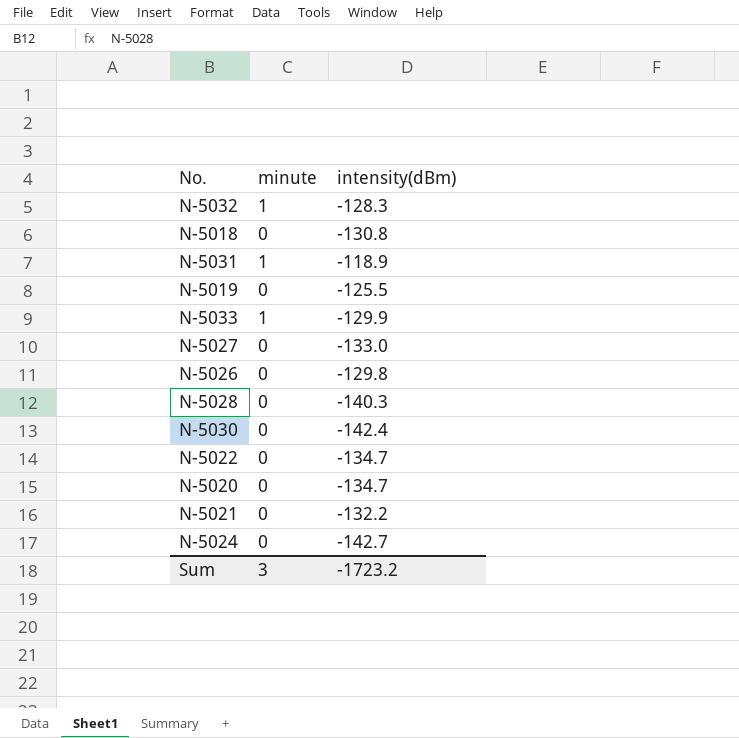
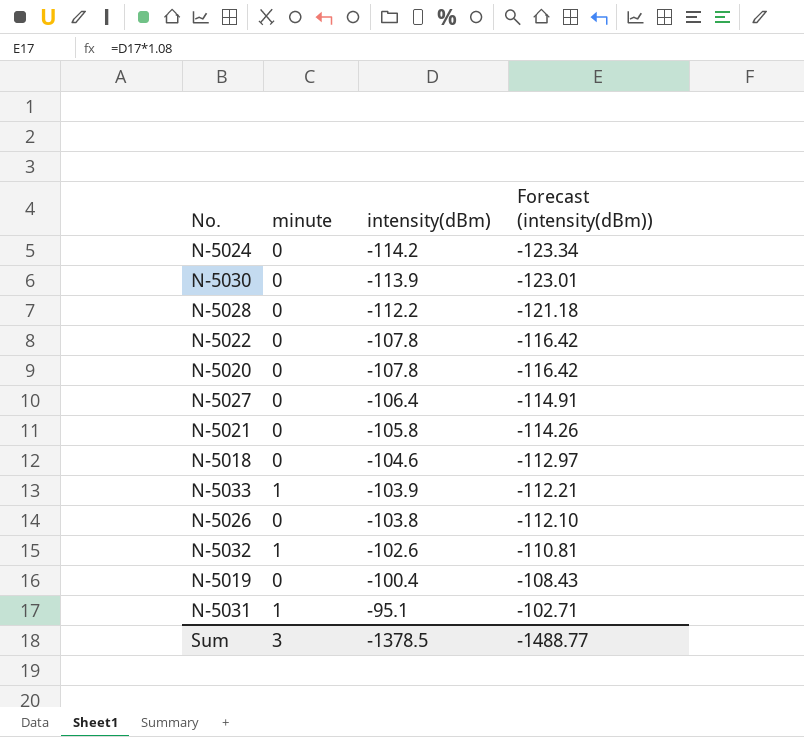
row order: none -> intensity(dBm) ascending
column Forecast (intensity(dBm)) | formula: none -> [intensity(dBm)] * 1.08
N-5024 | intensity(dBm): -142.7 -> -114.2
N-5030 | intensity(dBm): -142.4 -> -113.9
N-5028 | intensity(dBm): -140.3 -> -112.2
N-5022 | intensity(dBm): -134.7 -> -107.8
N-5020 | intensity(dBm): -134.7 -> -107.8
N-5027 | intensity(dBm): -133.0 -> -106.4
N-5021 | intensity(dBm): -132.2 -> -105.8
N-5018 | intensity(dBm): -130.8 -> -104.6
N-5033 | intensity(dBm): -129.9 -> -103.9
N-5026 | intensity(dBm): -129.8 -> -103.8
N-5032 | intensity(dBm): -128.3 -> -102.6
N-5019 | intensity(dBm): -125.5 -> -100.4
N-5031 | intensity(dBm): -118.9 -> -95.1
Sum | intensity(dBm): -1723.2 -> -1378.5

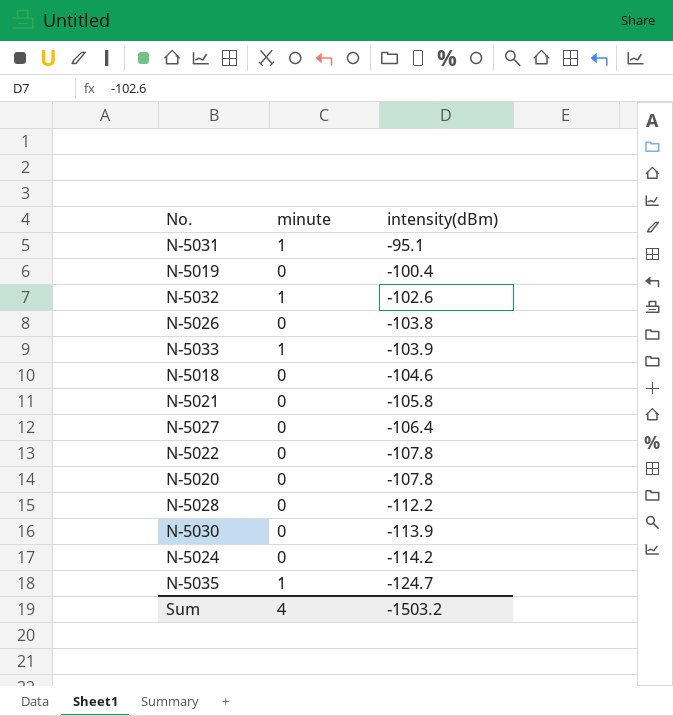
row order: intensity(dBm) ascending -> intensity(dBm) descending
column Forecast (intensity(dBm)) | formula: [intensity(dBm)] * 1.08 -> none
row N-5035: none -> 1 | -124.7
Sum | minute: 3 -> 4
Sum | intensity(dBm): -1378.5 -> -1503.2

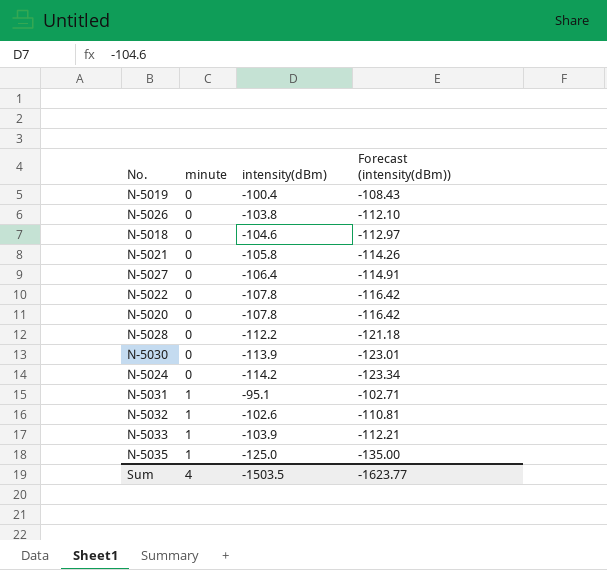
row order: intensity(dBm) descending -> minute ascending
column Forecast (intensity(dBm)) | formula: none -> [intensity(dBm)] * 1.08
N-5035 | intensity(dBm): -124.7 -> -125.0
Sum | intensity(dBm): -1503.2 -> -1503.5

